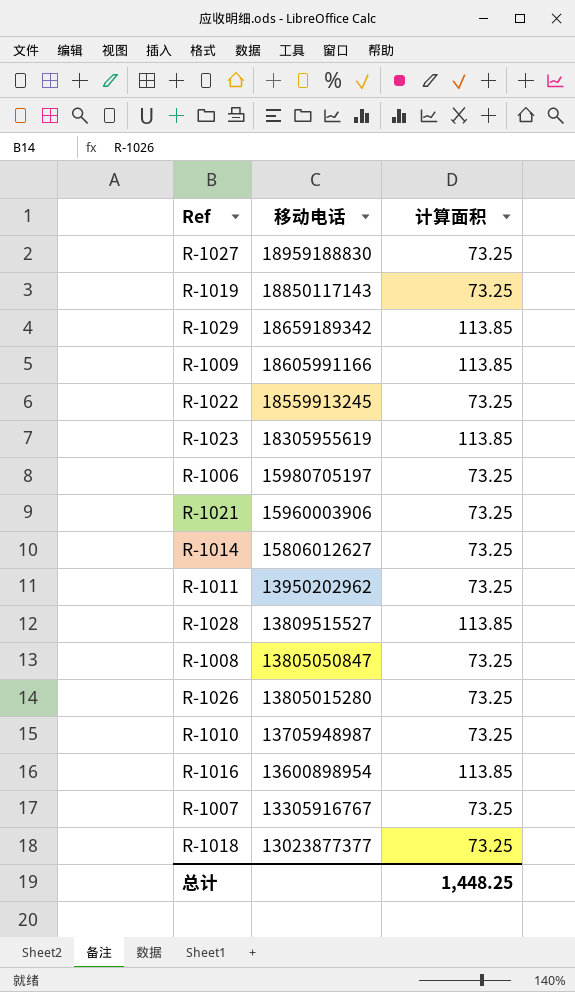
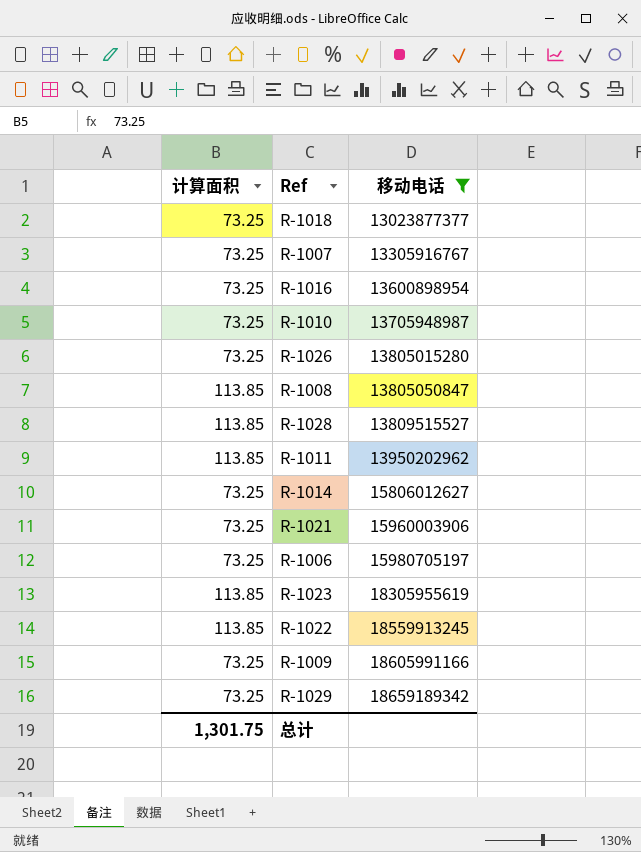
filter: none -> 移动电话 <= 18659189342
row order: 移动电话 descending -> 移动电话 ascending
column 计算面积 | position: 3 -> 1
R-1016 | 计算面积: 113.85 -> 73.25
R-1008 | 计算面积: 73.25 -> 113.85
R-1011 | 计算面积: 73.25 -> 113.85
R-1022 | 计算面积: 73.25 -> 113.85
R-1009 | 计算面积: 113.85 -> 73.25
R-1029 | 计算面积: 113.85 -> 73.25
总计 | 计算面积: 1,448.25 -> 1,301.75

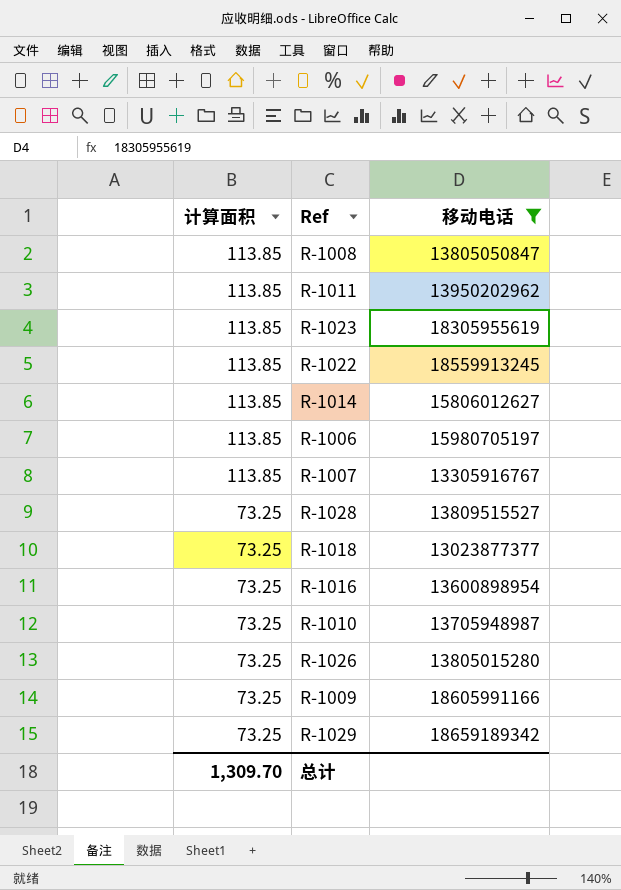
row order: 移动电话 ascending -> 计算面积 descending
row R-1021: 73.25 | 15960003906 -> none
R-1014 | 计算面积: 73.25 -> 113.85
R-1006 | 计算面积: 73.25 -> 113.85
R-1007 | 计算面积: 73.25 -> 113.85
R-1028 | 计算面积: 113.85 -> 73.25
总计 | 计算面积: 1,301.75 -> 1,309.70

